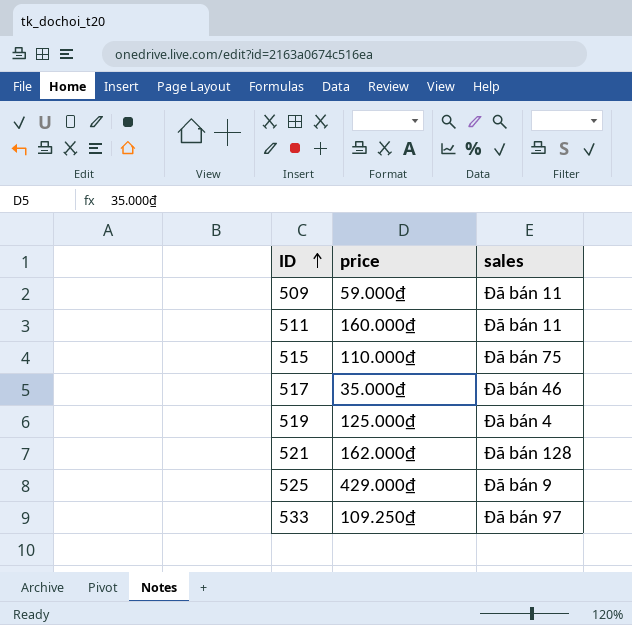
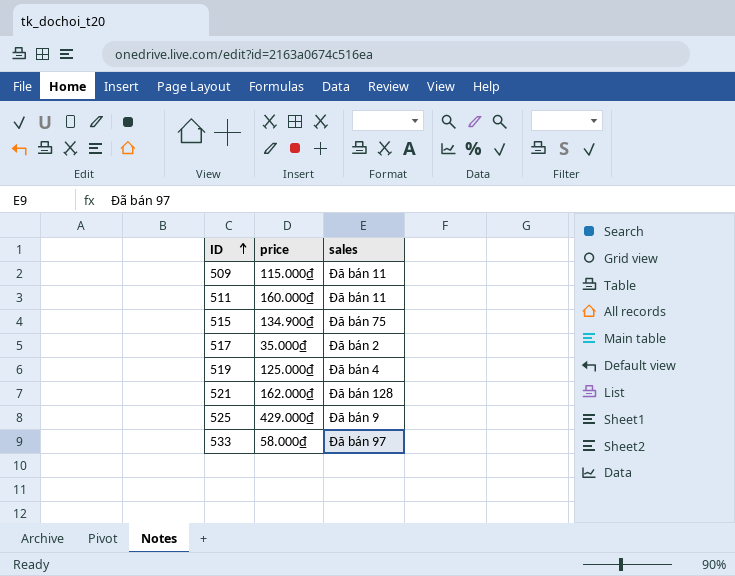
509 | price: 59.000₫ -> 115.000₫
515 | price: 110.000₫ -> 134.900₫
517 | sales: Đã bán 46 -> Đã bán 2
533 | price: 109.250₫ -> 58.000₫

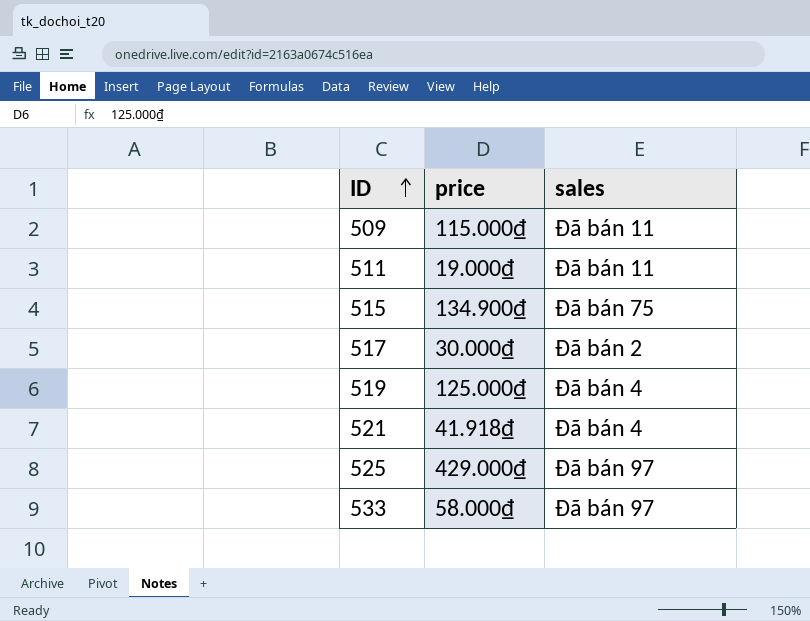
511 | price: 160.000₫ -> 19.000₫
517 | price: 35.000₫ -> 30.000₫
521 | price: 162.000₫ -> 41.918₫
521 | sales: Đã bán 128 -> Đã bán 4
525 | sales: Đã bán 9 -> Đã bán 97

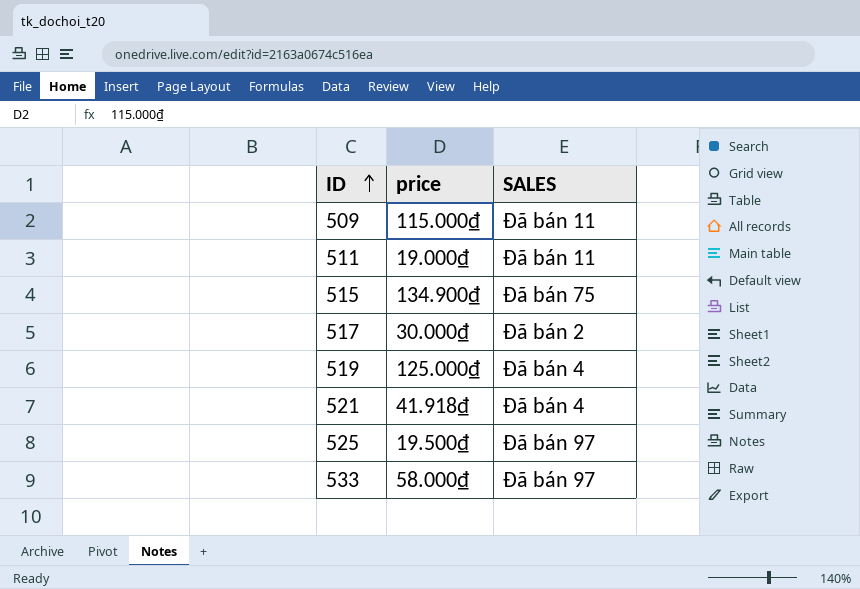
column name: sales -> SALES
525 | price: 429.000₫ -> 19.500₫

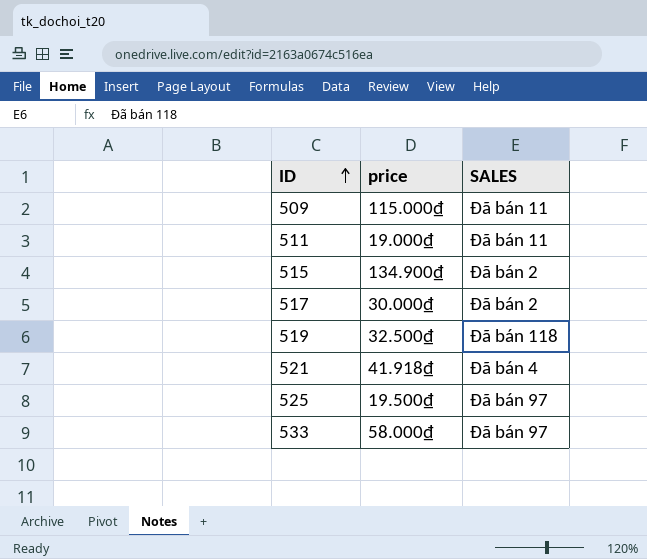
515 | SALES: Đã bán 75 -> Đã bán 2
519 | price: 125.000₫ -> 32.500₫
519 | SALES: Đã bán 4 -> Đã bán 118

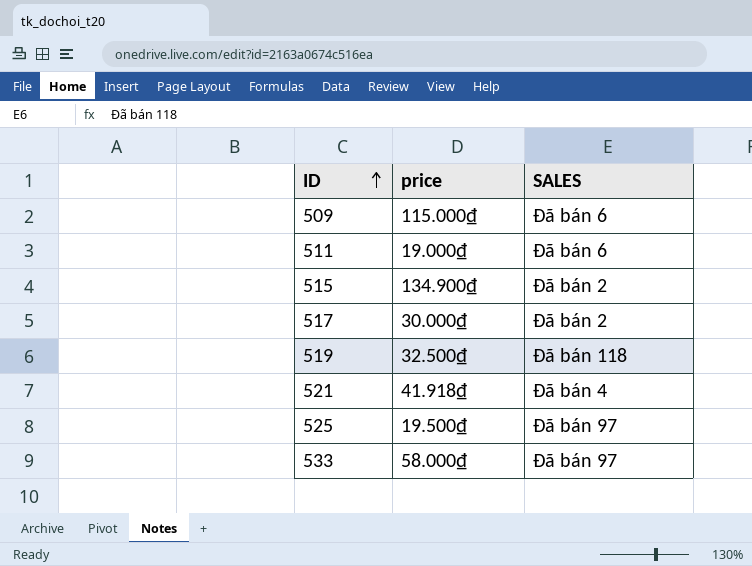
509 | SALES: Đã bán 11 -> Đã bán 6
511 | SALES: Đã bán 11 -> Đã bán 6

